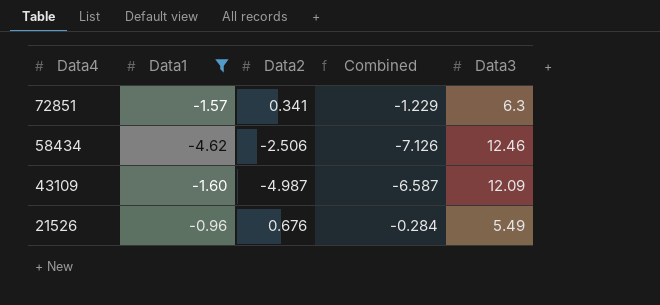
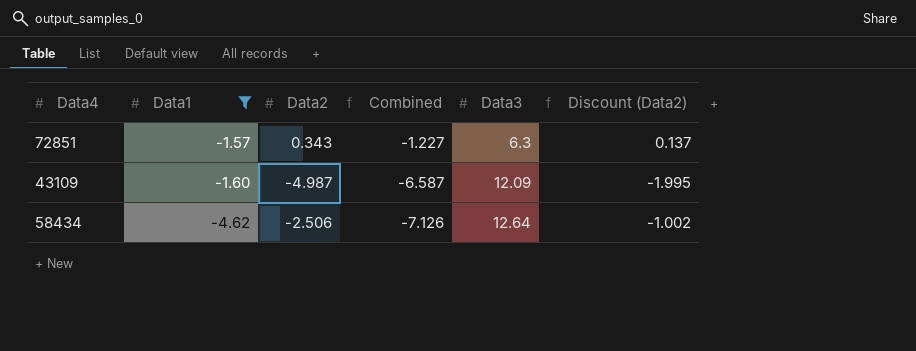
row order: Data4 descending -> Data1 descending
column Discount (Data2) | formula: none -> [Data2] * 0.4
row 21526: -0.96 | 0.676 | -0.284 | 5.49 -> none
72851 | Data2: 0.341 -> 0.343
72851 | Combined: -1.229 -> -1.227
58434 | Data3: 12.46 -> 12.64

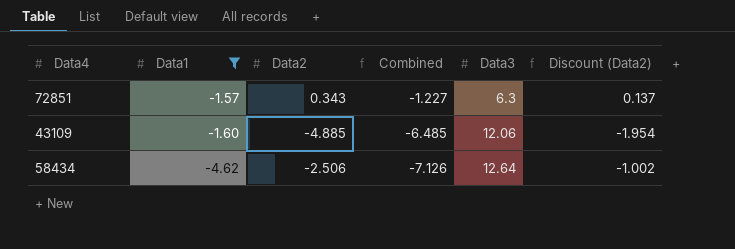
43109 | Data2: -4.987 -> -4.885
43109 | Combined: -6.587 -> -6.485
43109 | Data3: 12.09 -> 12.06
43109 | Discount (Data2): -1.995 -> -1.954

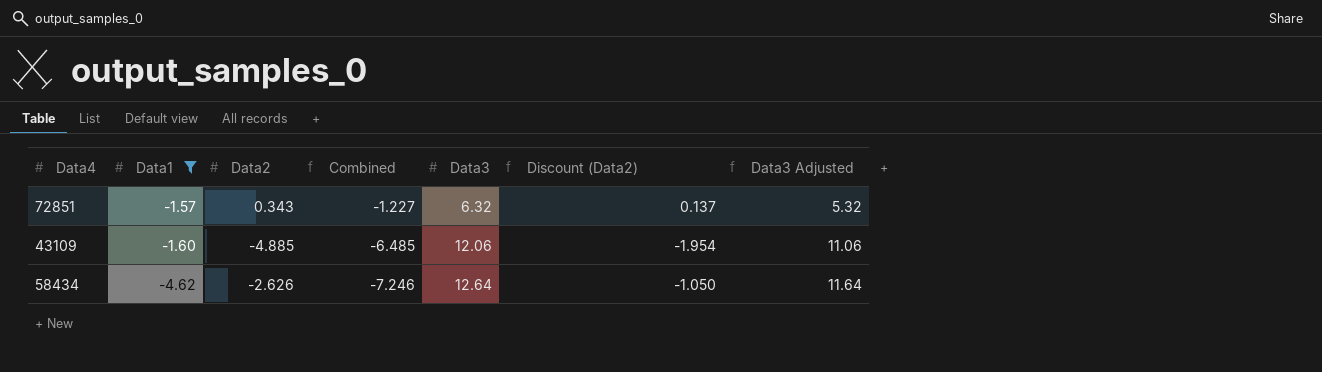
column Data3 Adjusted | formula: none -> [Data3] - 1
72851 | Data3: 6.3 -> 6.32
58434 | Data2: -2.506 -> -2.626
58434 | Combined: -7.126 -> -7.246
58434 | Discount (Data2): -1.002 -> -1.050

